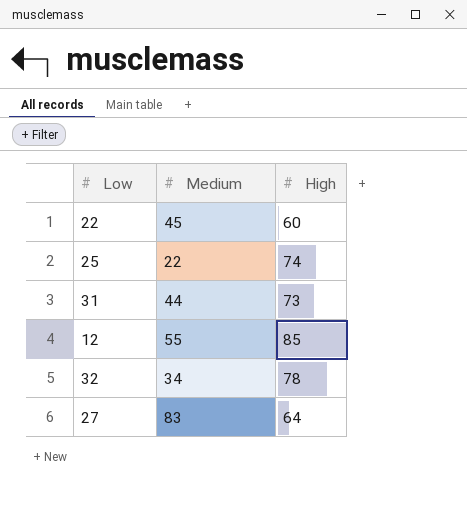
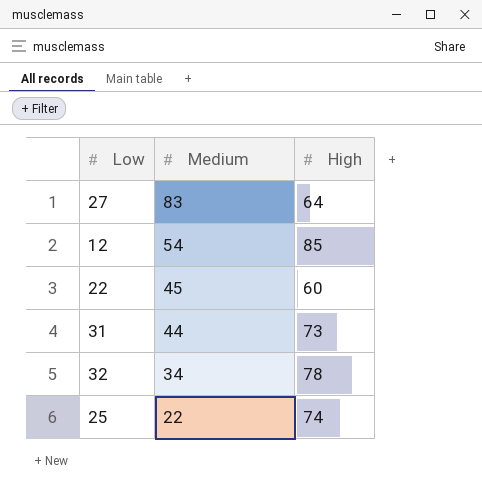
row order: none -> Medium descending
12 | Medium: 55 -> 54

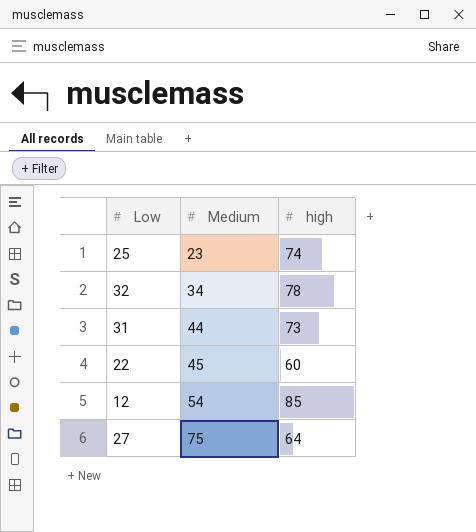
row order: Medium descending -> Medium ascending
column name: High -> high
25 | Medium: 22 -> 23
27 | Medium: 83 -> 75

